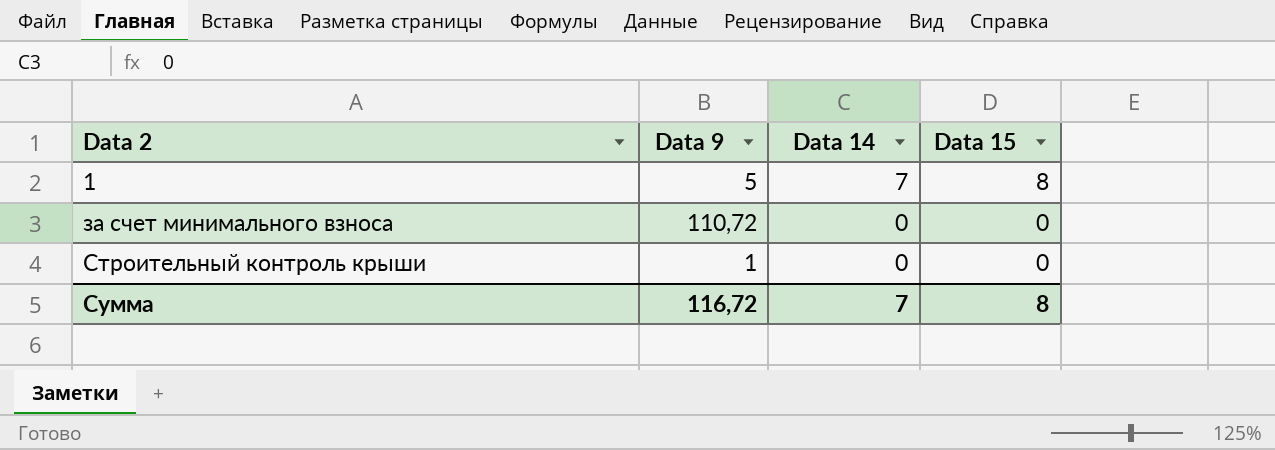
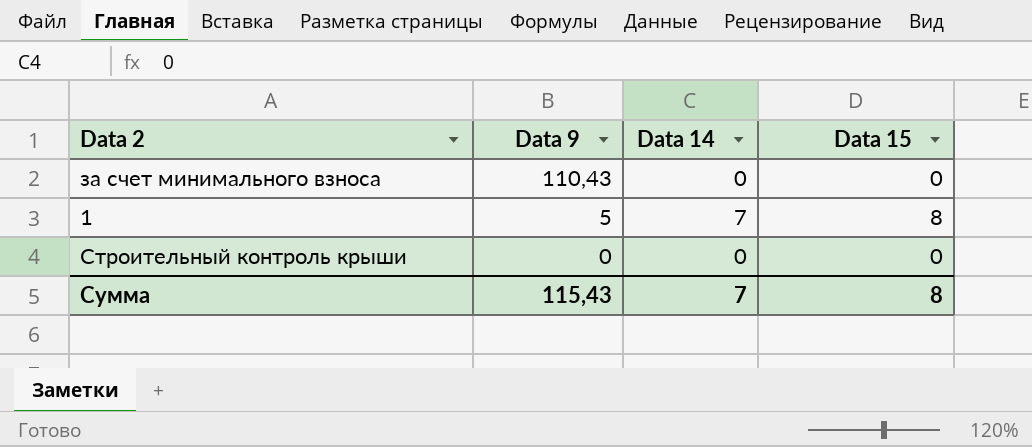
row order: Data 2 ascending -> Data 9 descending
за счет минимального взноса | Data 9: 110,72 -> 110,43
Строительный контроль крыши | Data 9: 1 -> 0
Сумма | Data 9: 116,72 -> 115,43

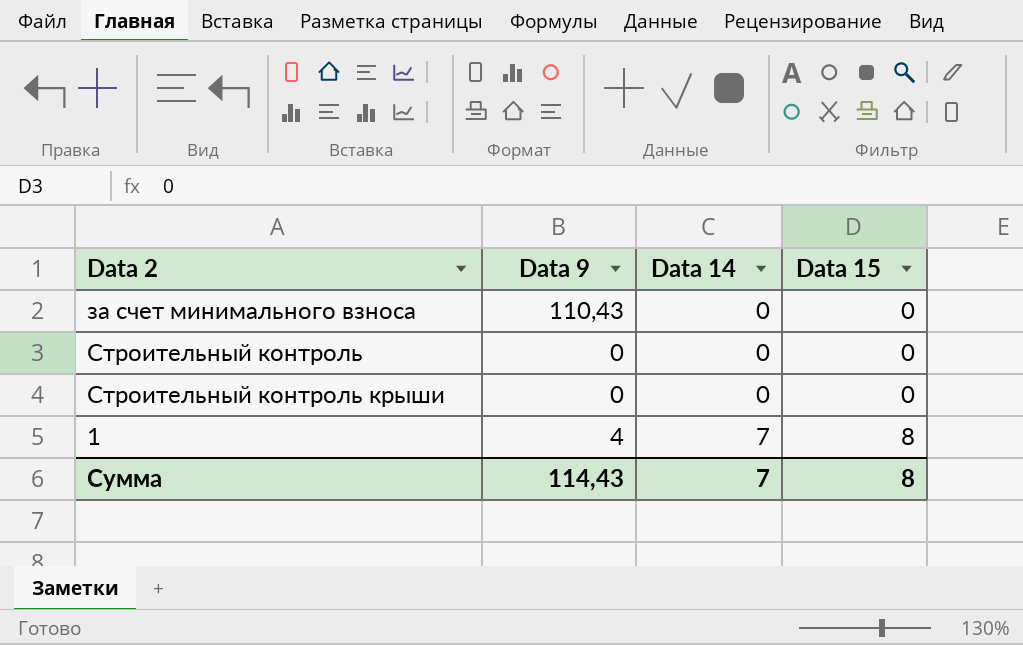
row order: Data 9 descending -> Data 14 ascending
row Строительный контроль: none -> 0 | 0 | 0
1 | Data 9: 5 -> 4
Сумма | Data 9: 115,43 -> 114,43

